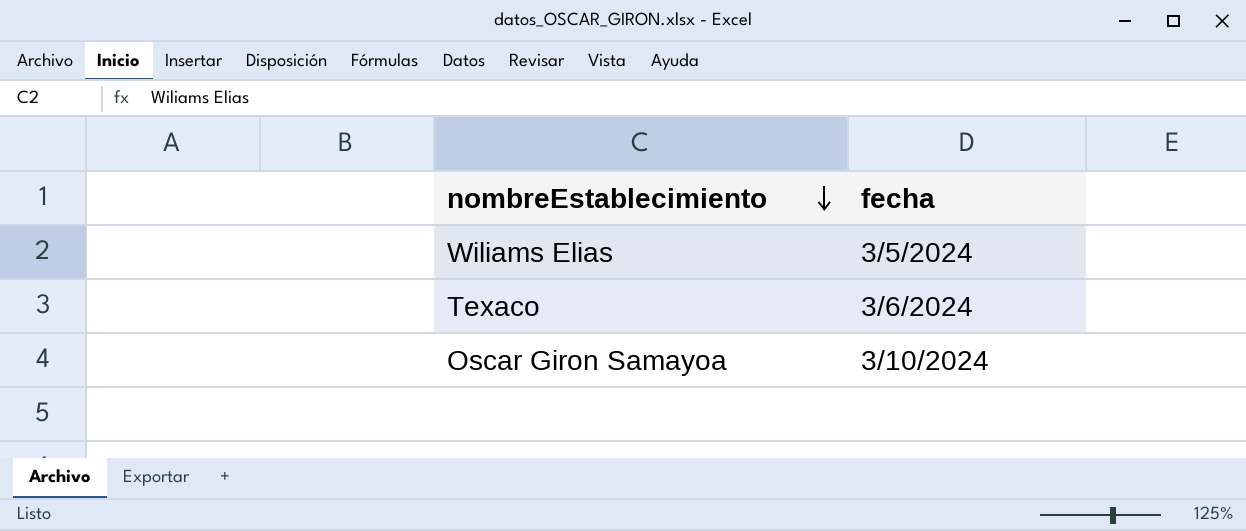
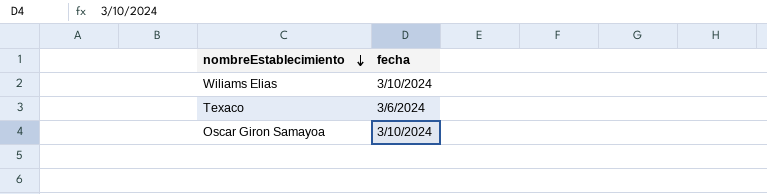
Wiliams Elias | fecha: 3/5/2024 -> 3/10/2024

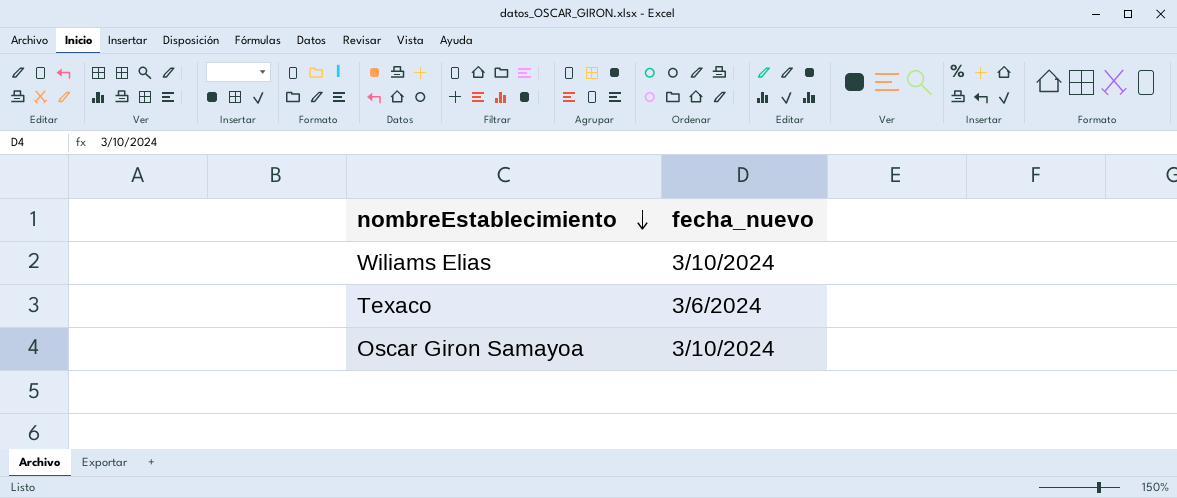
column name: fecha -> fecha_nuevo

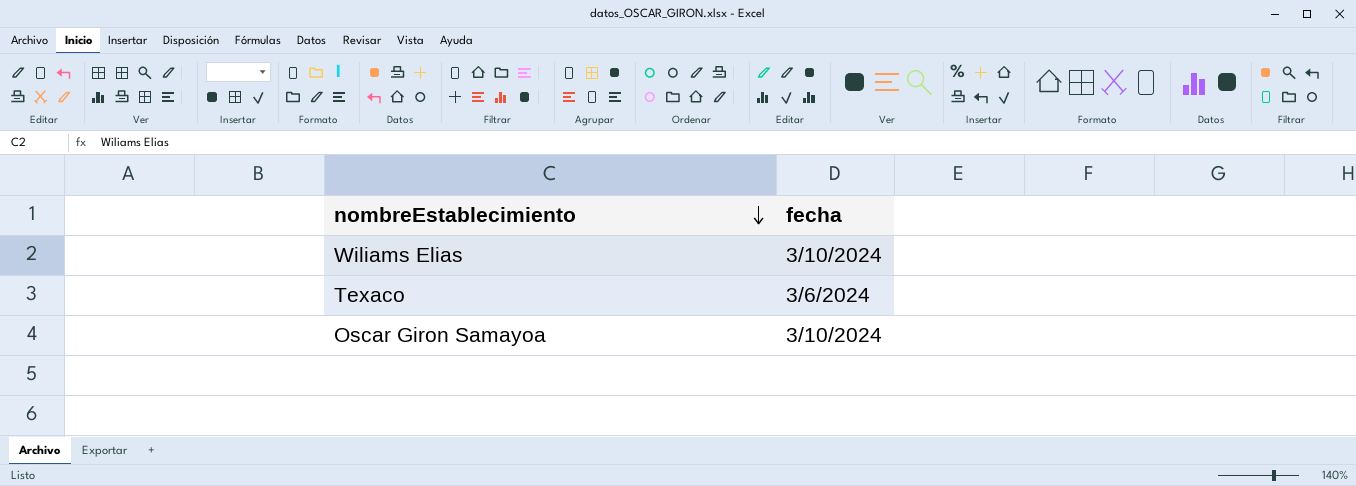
column name: fecha_nuevo -> fecha

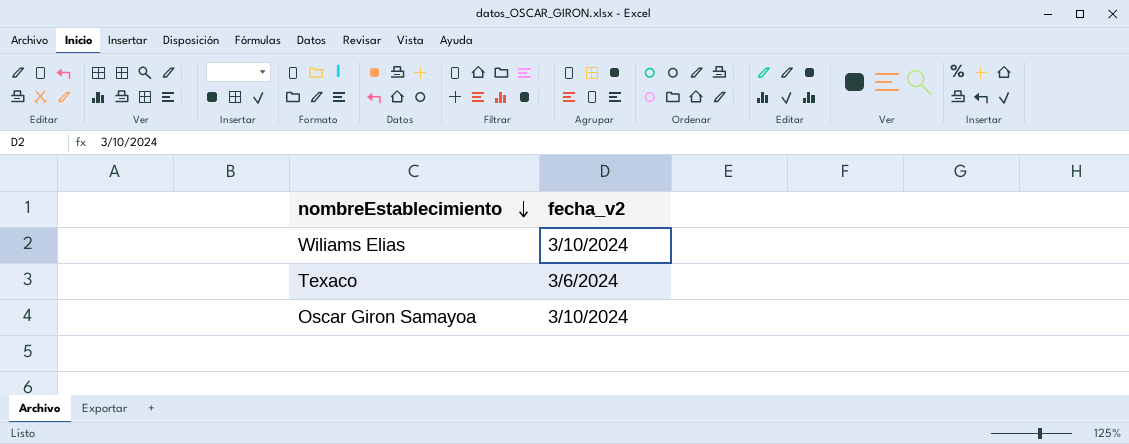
column name: fecha -> fecha_v2

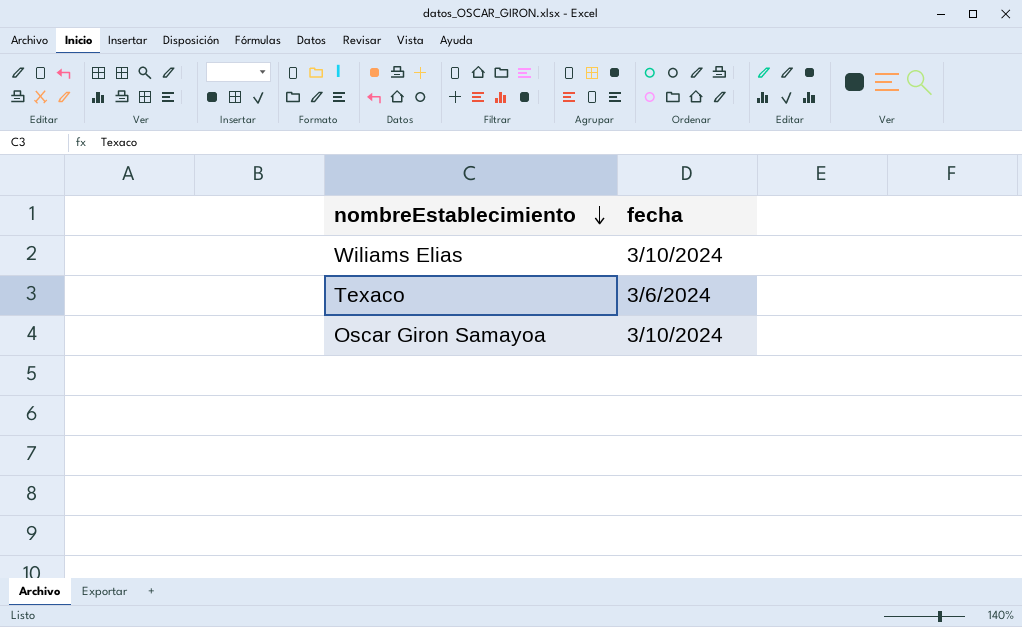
column name: fecha_v2 -> fecha

